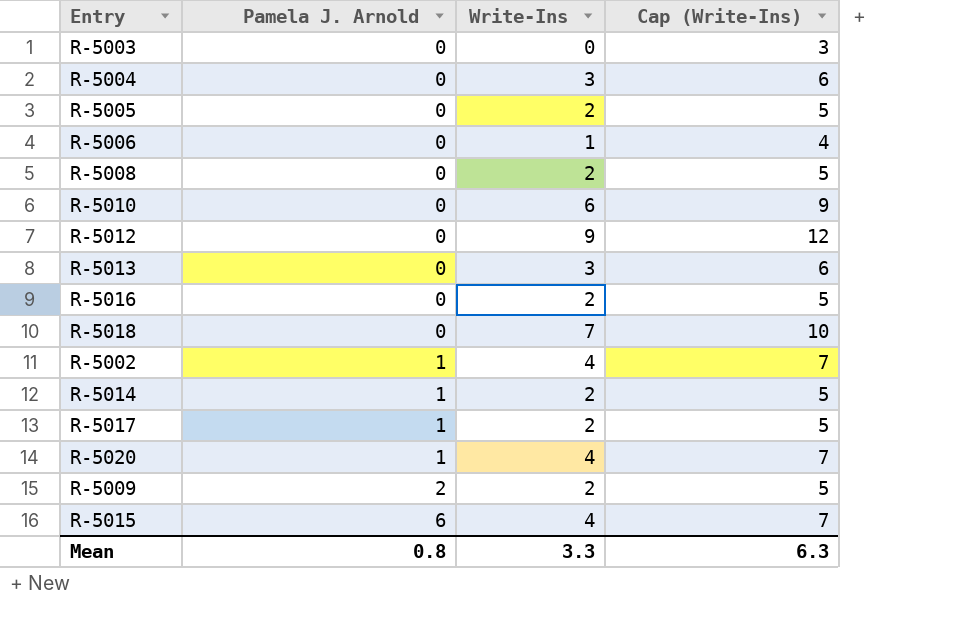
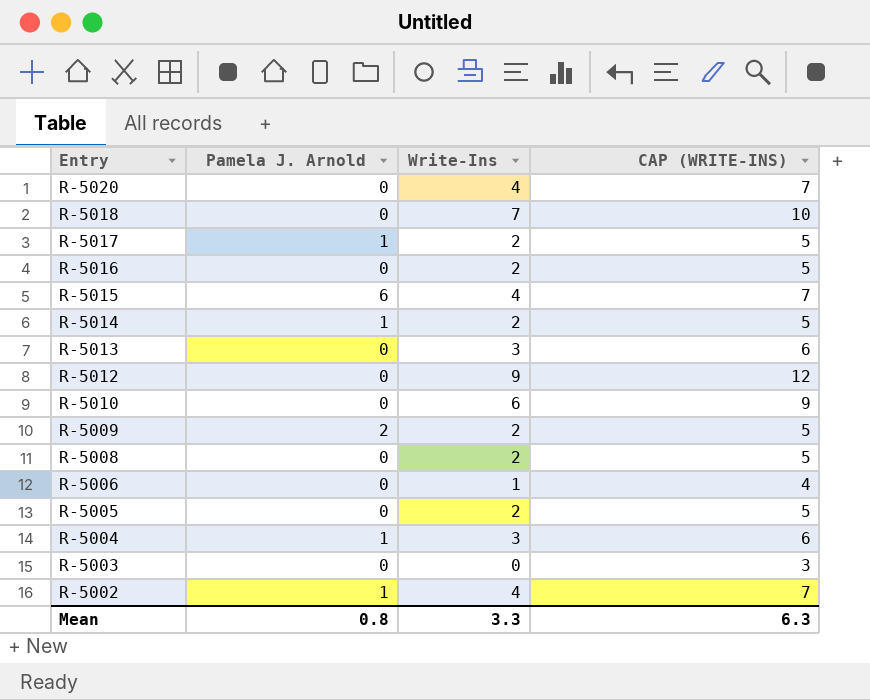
row order: Pamela J. Arnold ascending -> Entry descending
column name: Cap (Write-Ins) -> CAP (WRITE-INS)
R-5020 | Pamela J. Arnold: 1 -> 0
R-5004 | Pamela J. Arnold: 0 -> 1

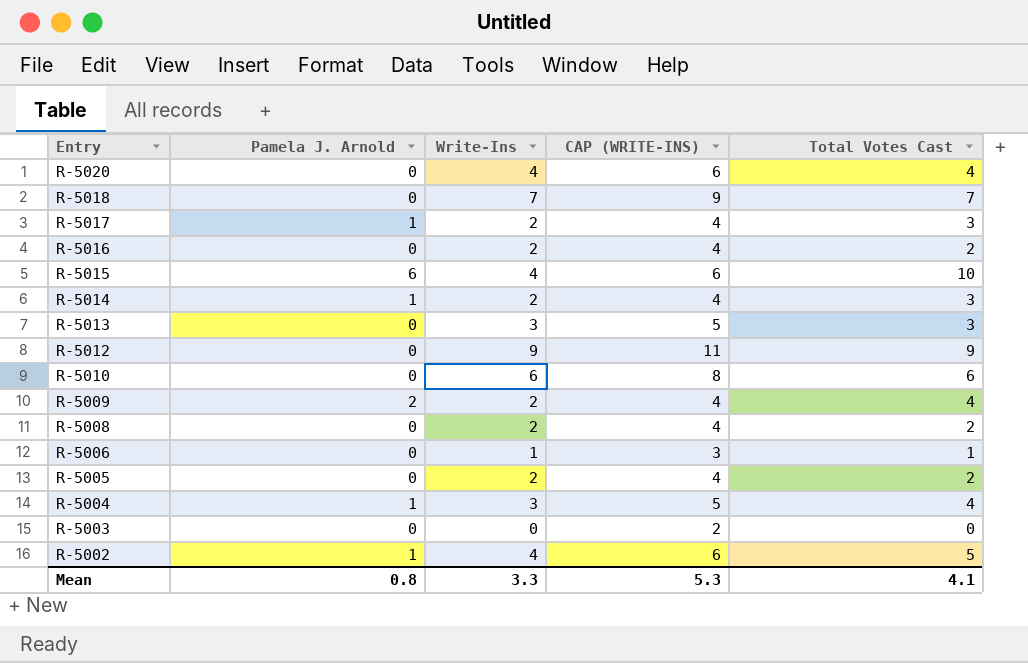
column CAP (WRITE-INS) | formula: [Write-Ins] + 3 -> [Write-Ins] + 2
column Total Votes Cast | formula: none -> [Pamela J. Arnold] + [Write-Ins]
Mean | CAP (WRITE-INS): 6.3 -> 5.3

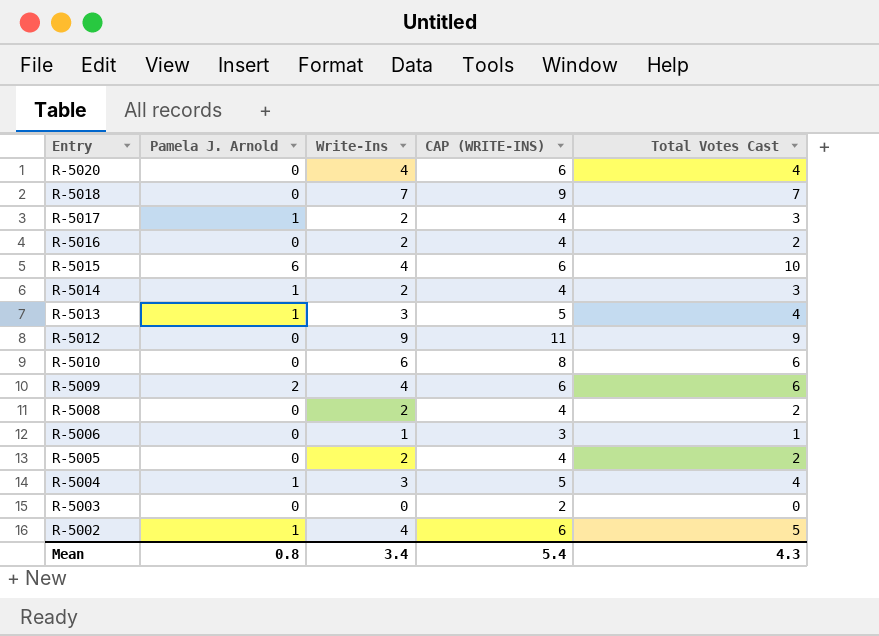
R-5013 | Pamela J. Arnold: 0 -> 1
R-5013 | Total Votes Cast: 3 -> 4
R-5009 | Write-Ins: 2 -> 4
R-5009 | CAP (WRITE-INS): 4 -> 6
R-5009 | Total Votes Cast: 4 -> 6
Mean | Write-Ins: 3.3 -> 3.4
Mean | CAP (WRITE-INS): 5.3 -> 5.4
Mean | Total Votes Cast: 4.1 -> 4.3

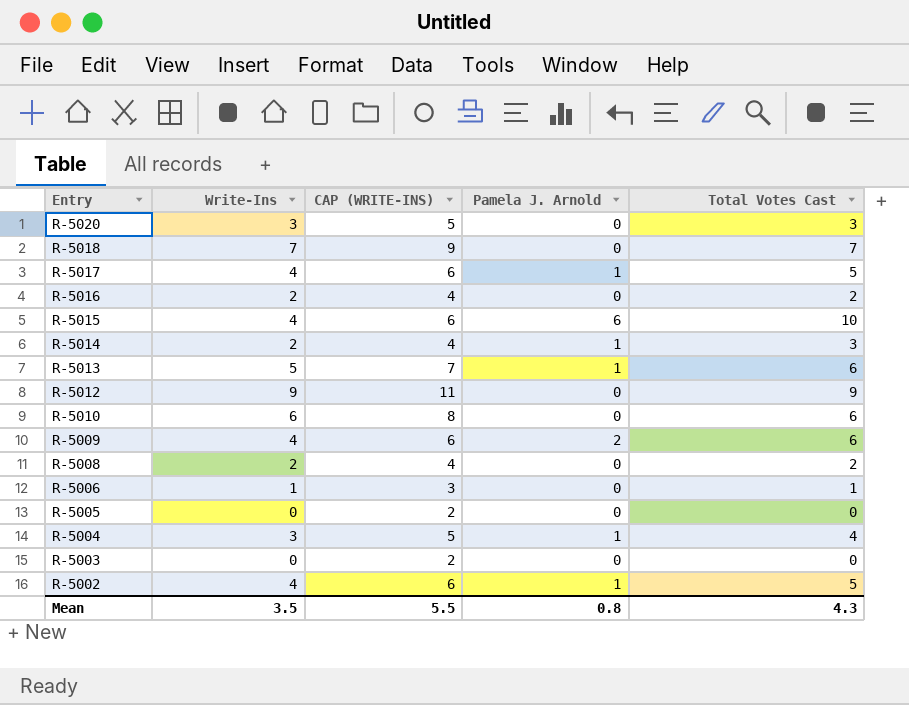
column Pamela J. Arnold | position: 2 -> 4
R-5020 | Write-Ins: 4 -> 3
R-5020 | CAP (WRITE-INS): 6 -> 5
R-5020 | Total Votes Cast: 4 -> 3
R-5017 | Write-Ins: 2 -> 4
R-5017 | CAP (WRITE-INS): 4 -> 6
R-5017 | Total Votes Cast: 3 -> 5
R-5013 | Write-Ins: 3 -> 5
R-5013 | CAP (WRITE-INS): 5 -> 7
R-5013 | Total Votes Cast: 4 -> 6
R-5005 | Write-Ins: 2 -> 0
R-5005 | CAP (WRITE-INS): 4 -> 2
R-5005 | Total Votes Cast: 2 -> 0
Mean | Write-Ins: 3.4 -> 3.5
Mean | CAP (WRITE-INS): 5.4 -> 5.5

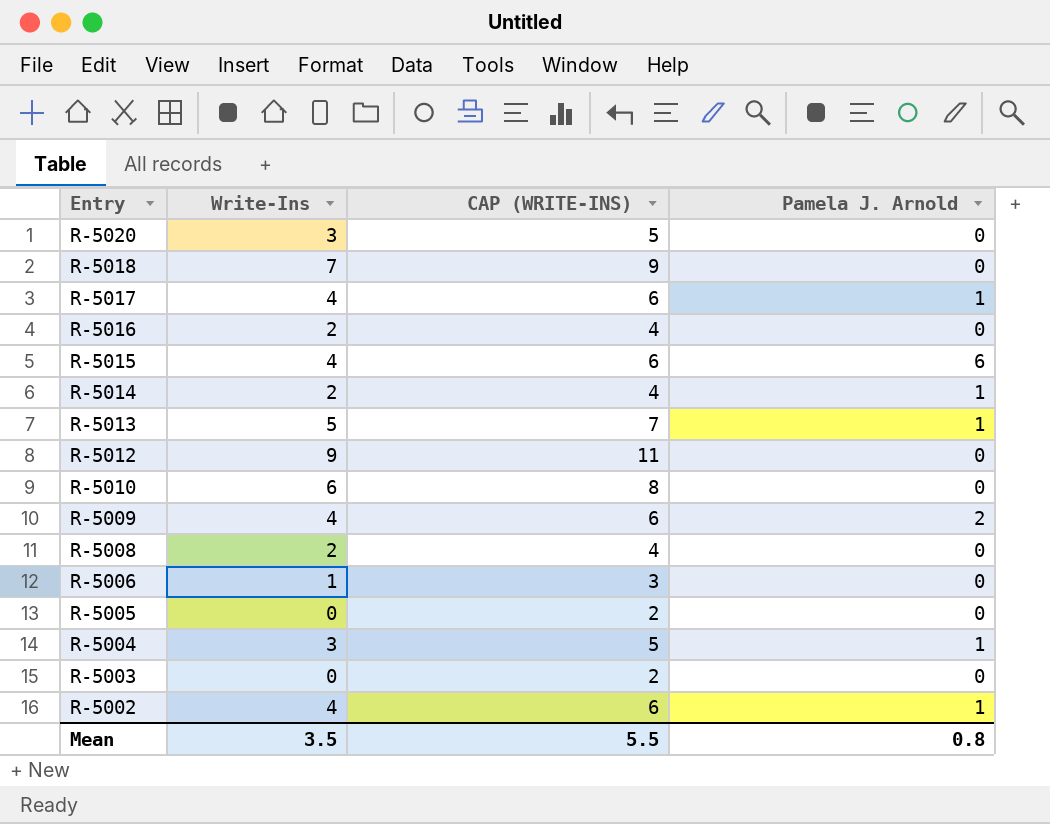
column Total Votes Cast | formula: [Write-Ins] + [Pamela J. Arnold] -> none

